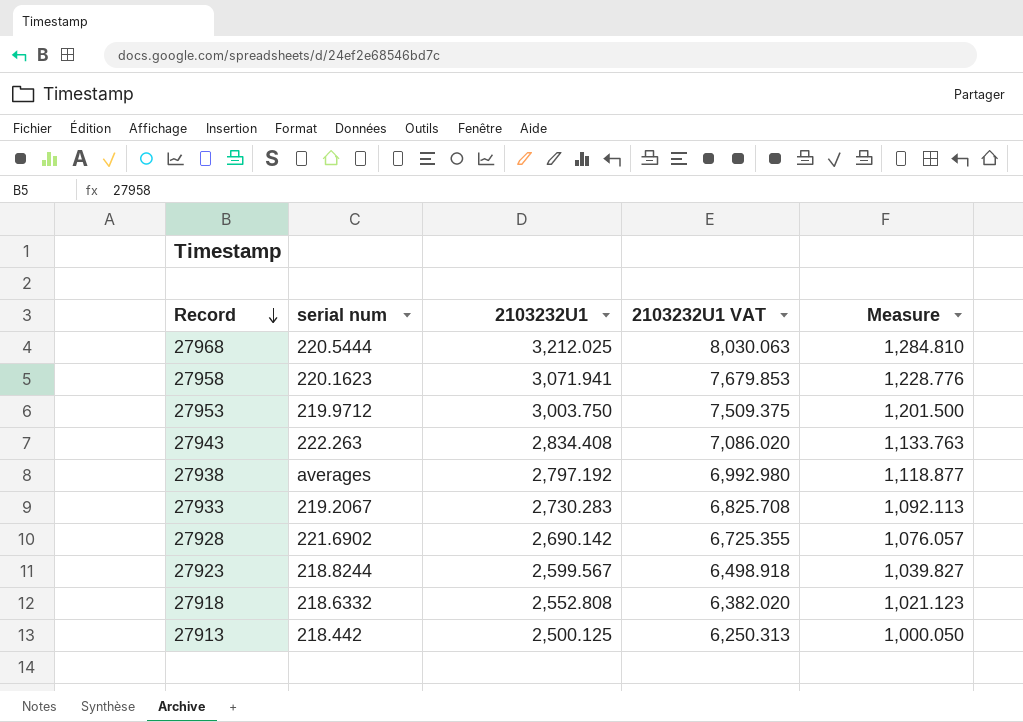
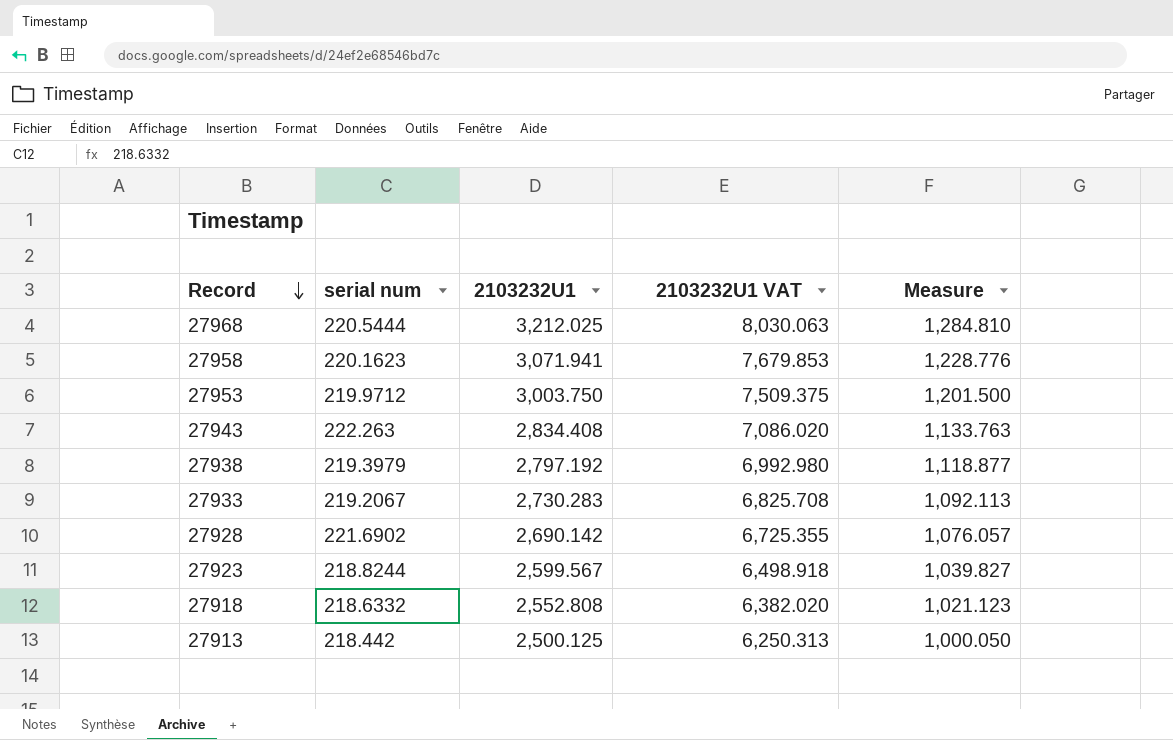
27938 | serial num: averages -> 219.3979

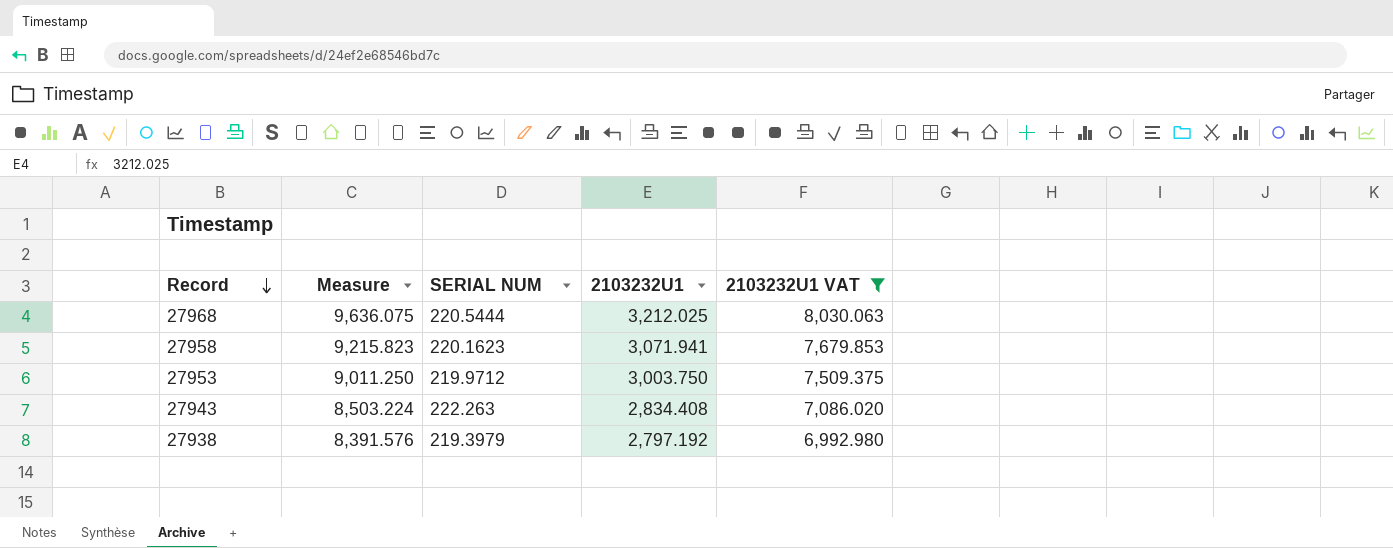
filter: none -> 2103232U1 VAT >= 6,992.980
column Measure | formula: [2103232U1] * 0.4 -> [2103232U1] * 3
column Measure | position: 5 -> 2
column name: serial num -> SERIAL NUM

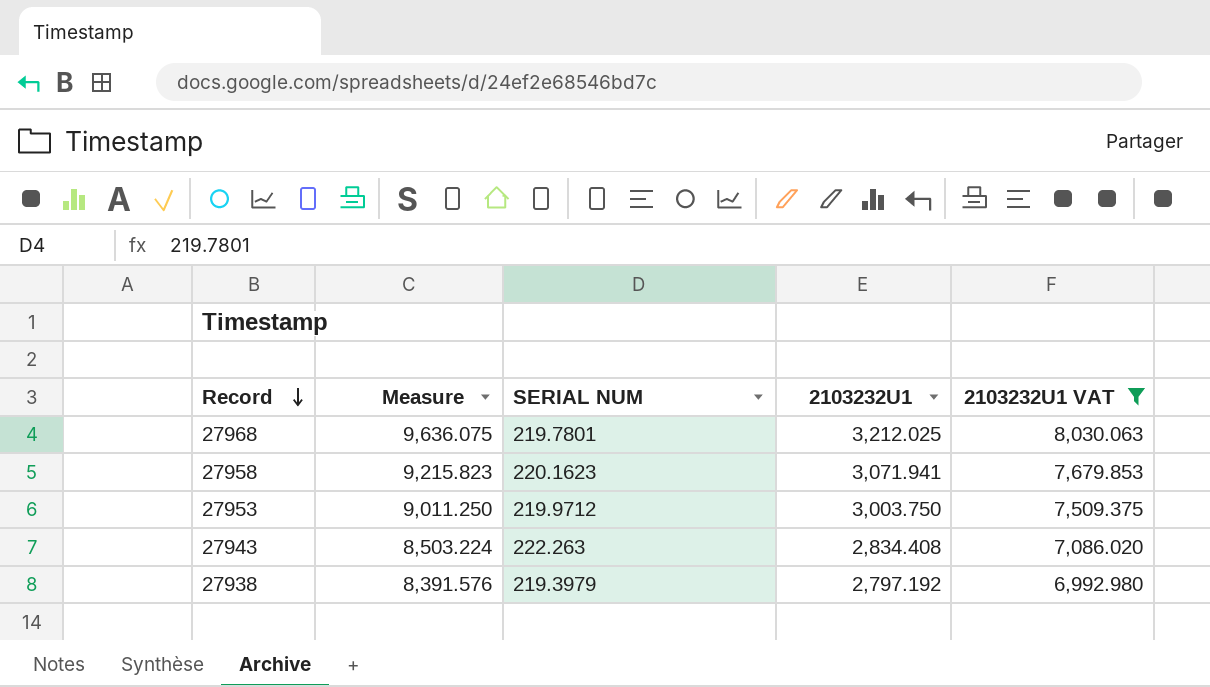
27968 | SERIAL NUM: 220.5444 -> 219.7801

